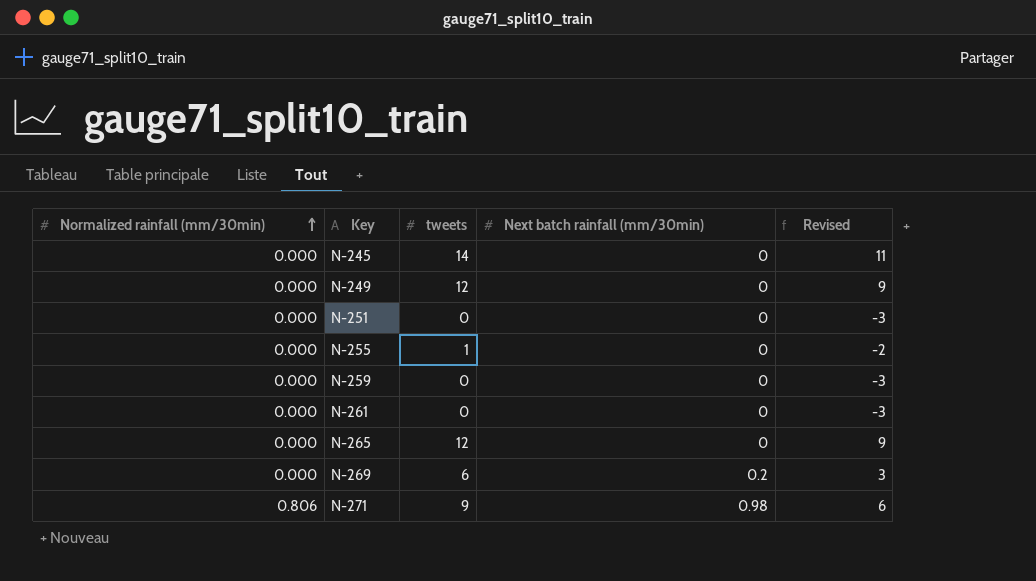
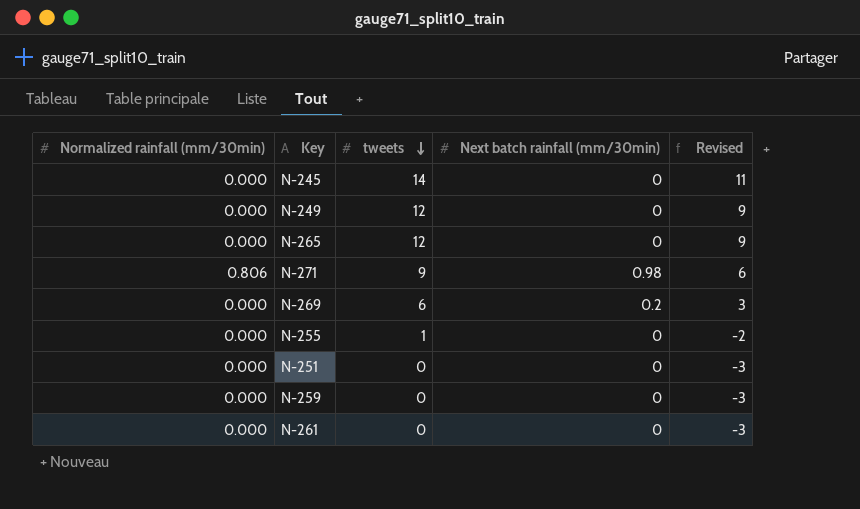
row order: Normalized rainfall (mm/30min) ascending -> tweets descending

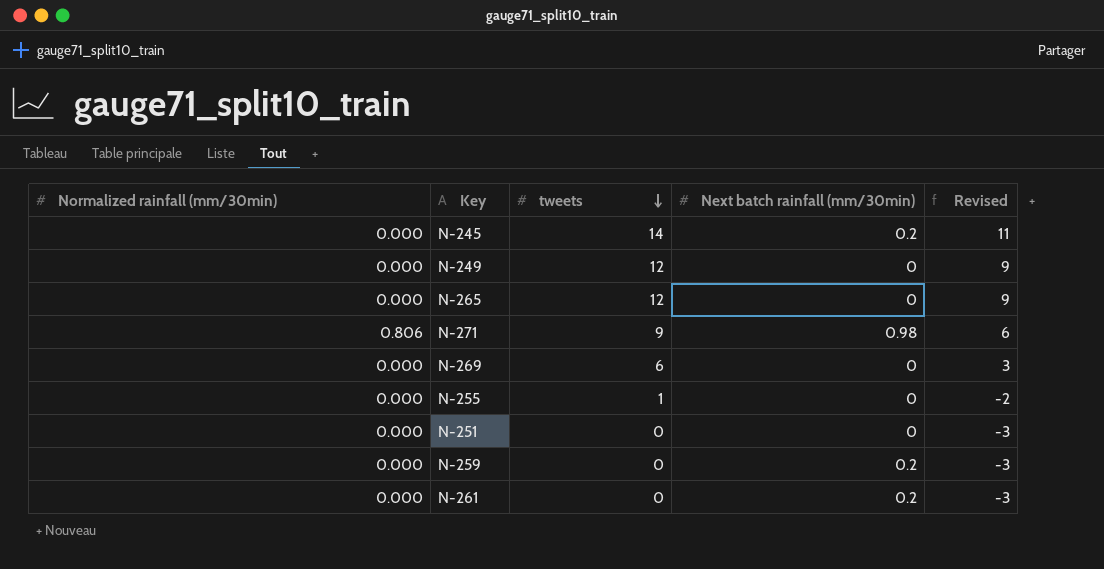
N-245 | Next batch rainfall (mm/30min): 0 -> 0.2
N-269 | Next batch rainfall (mm/30min): 0.2 -> 0
N-259 | Next batch rainfall (mm/30min): 0 -> 0.2
N-261 | Next batch rainfall (mm/30min): 0 -> 0.2

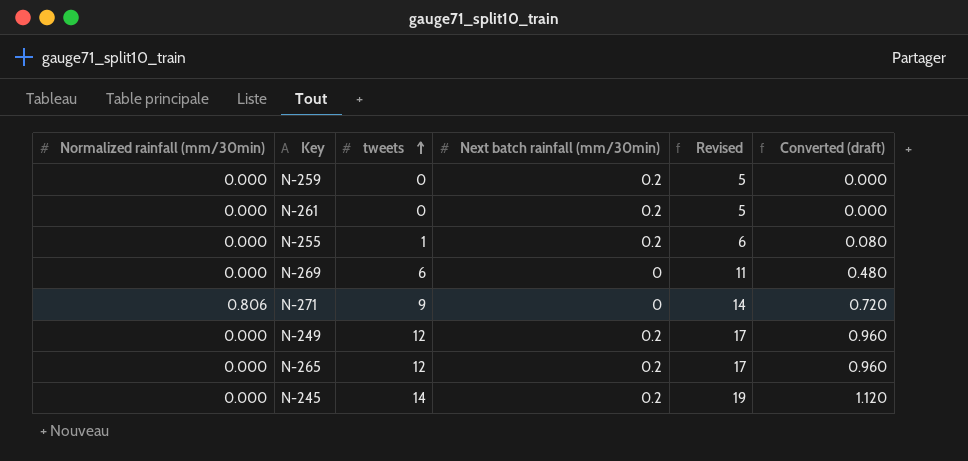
row order: tweets descending -> tweets ascending
column Revised | formula: [tweets] - 3 -> [tweets] + 5
column Converted (draft) | formula: none -> [tweets] * 0.08
row N-251: 0.000 | 0 | 0 | -3 -> none
N-255 | Next batch rainfall (mm/30min): 0 -> 0.2
N-271 | Next batch rainfall (mm/30min): 0.98 -> 0
N-249 | Next batch rainfall (mm/30min): 0 -> 0.2
N-265 | Next batch rainfall (mm/30min): 0 -> 0.2

